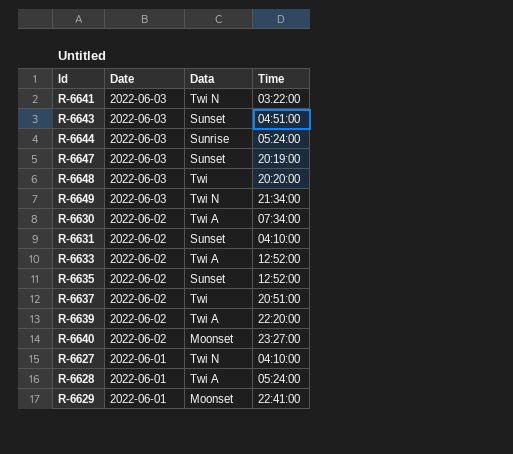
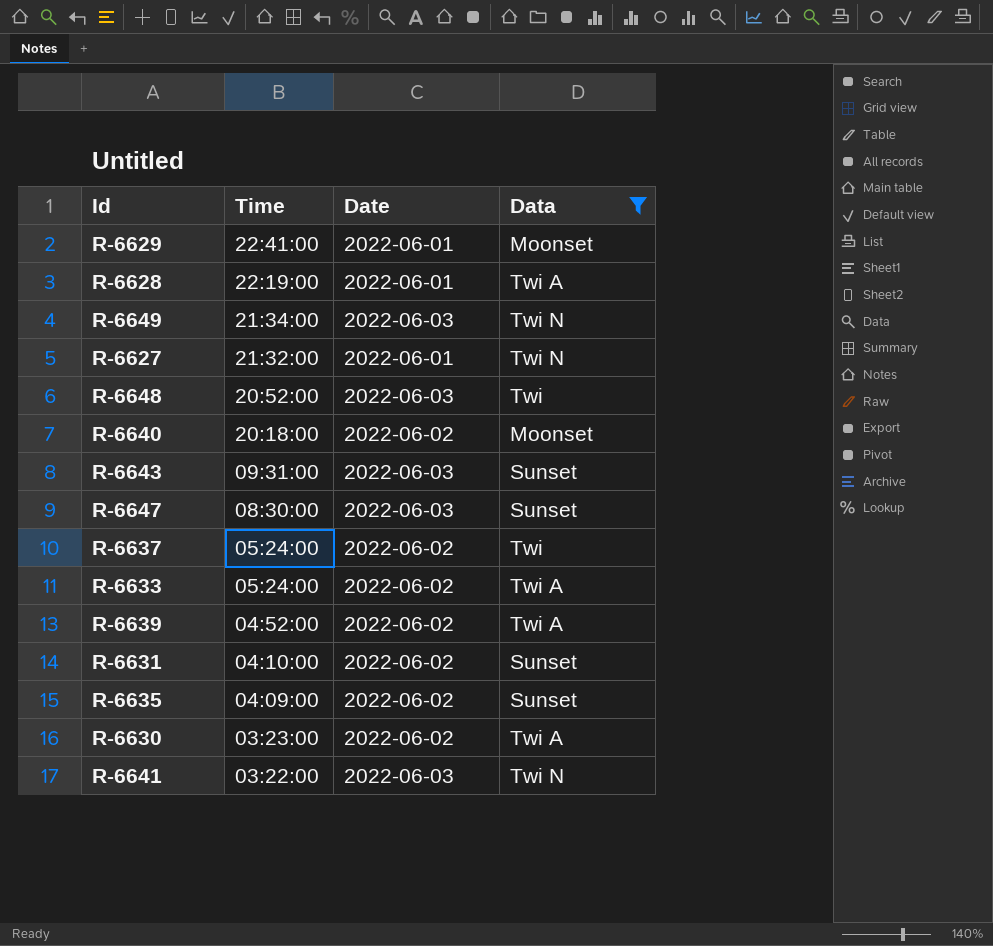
filter: none -> Data != Sunrise
row order: Date descending -> Time descending
column Time | position: 4 -> 2
R-6628 | Time: 05:24:00 -> 22:19:00
R-6627 | Time: 04:10:00 -> 21:32:00
R-6648 | Time: 20:20:00 -> 20:52:00
R-6640 | Time: 23:27:00 -> 20:18:00
R-6643 | Time: 04:51:00 -> 09:31:00
R-6647 | Time: 20:19:00 -> 08:30:00
R-6637 | Time: 20:51:00 -> 05:24:00
R-6633 | Time: 12:52:00 -> 05:24:00
R-6639 | Time: 22:20:00 -> 04:52:00
R-6635 | Time: 12:52:00 -> 04:09:00
R-6630 | Time: 07:34:00 -> 03:23:00

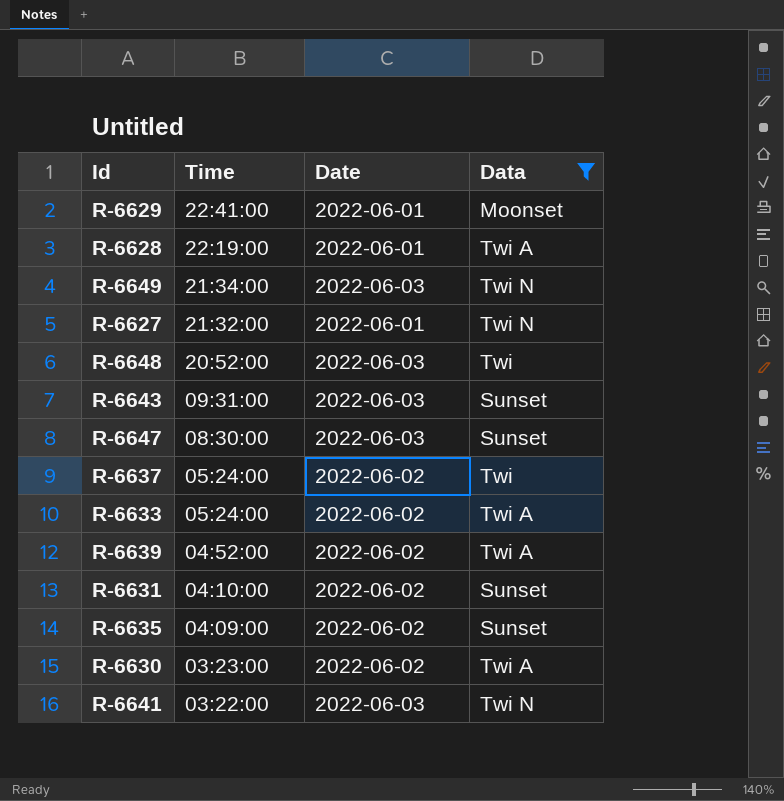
row R-6640: 20:18:00 | 2022-06-02 | Moonset -> none

